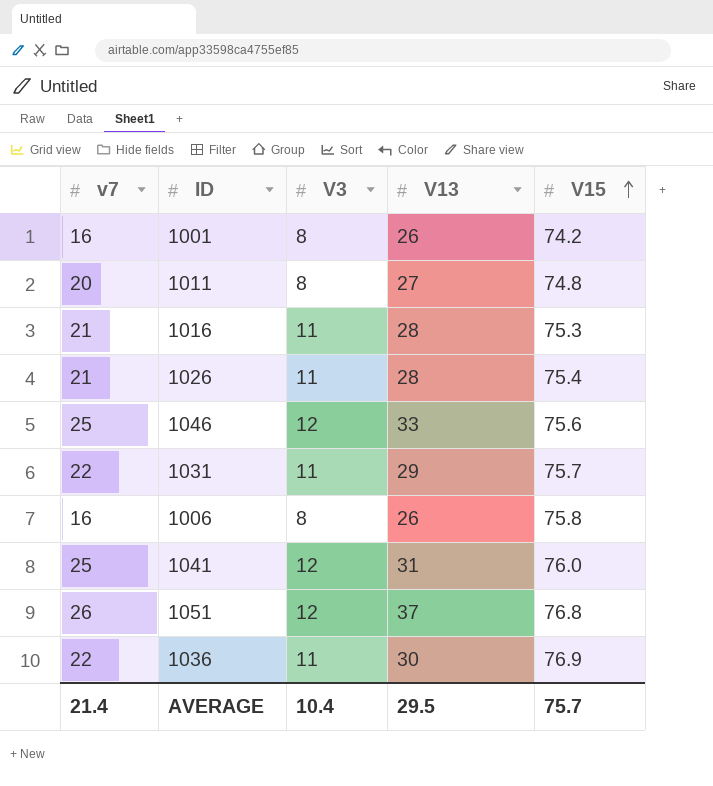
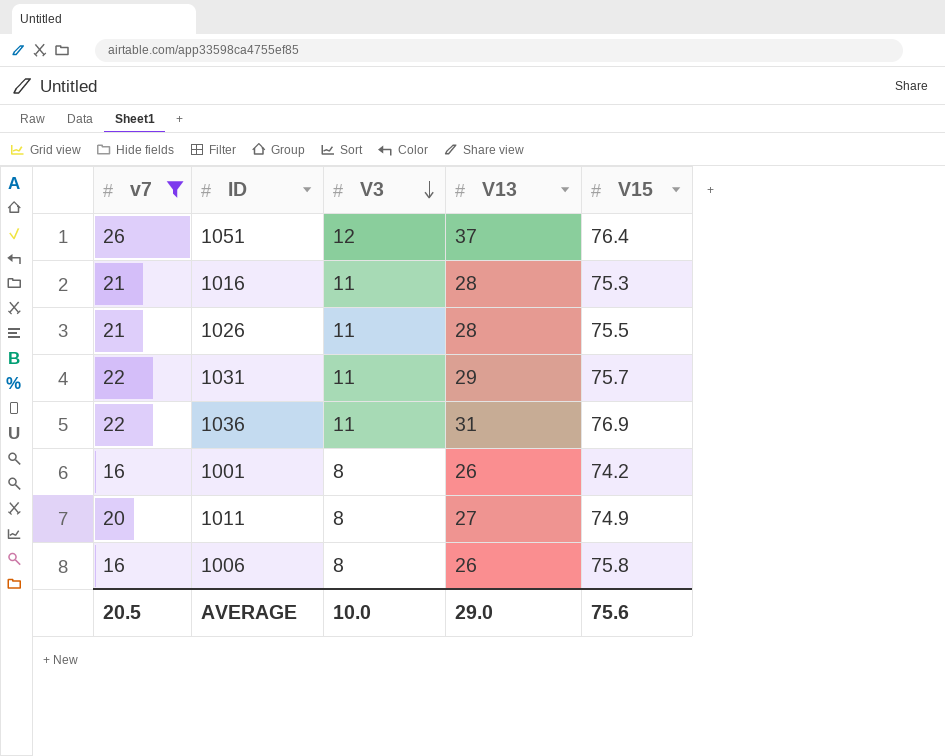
filter: none -> v7 != 25
row order: V15 ascending -> V3 descending
1051 | V15: 76.8 -> 76.4
1026 | V15: 75.4 -> 75.5
1036 | V13: 30 -> 31
1011 | V15: 74.8 -> 74.9
AVERAGE | v7: 21.4 -> 20.5
AVERAGE | V3: 10.4 -> 10.0
AVERAGE | V13: 29.5 -> 29.0
AVERAGE | V15: 75.7 -> 75.6

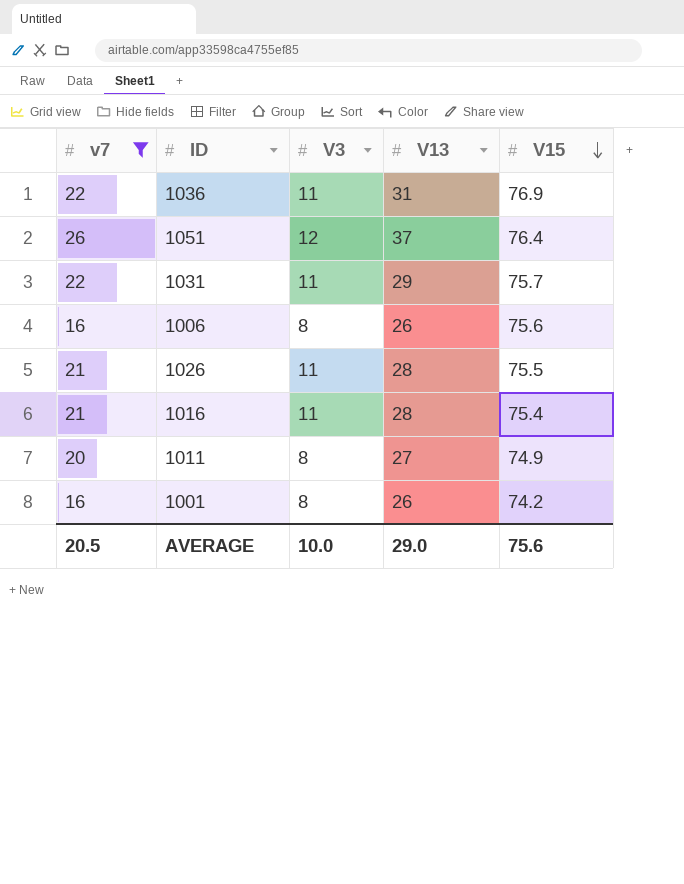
row order: V3 descending -> V15 descending
1006 | V15: 75.8 -> 75.6
1016 | V15: 75.3 -> 75.4

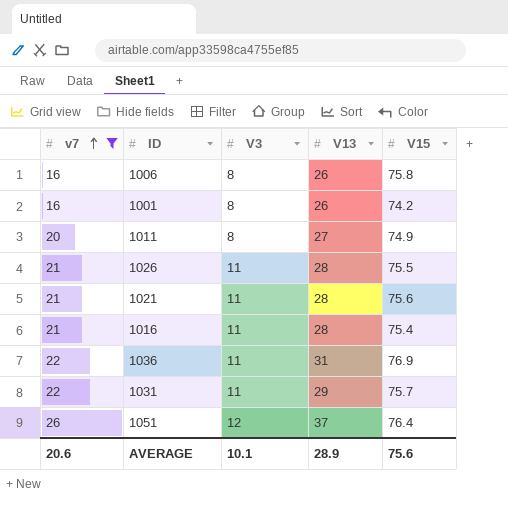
row order: V15 descending -> v7 ascending
1006 | V15: 75.6 -> 75.8
row 1021: none -> 21 | 11 | 28 | 75.6
AVERAGE | v7: 20.5 -> 20.6
AVERAGE | V3: 10.0 -> 10.1
AVERAGE | V13: 29.0 -> 28.9

